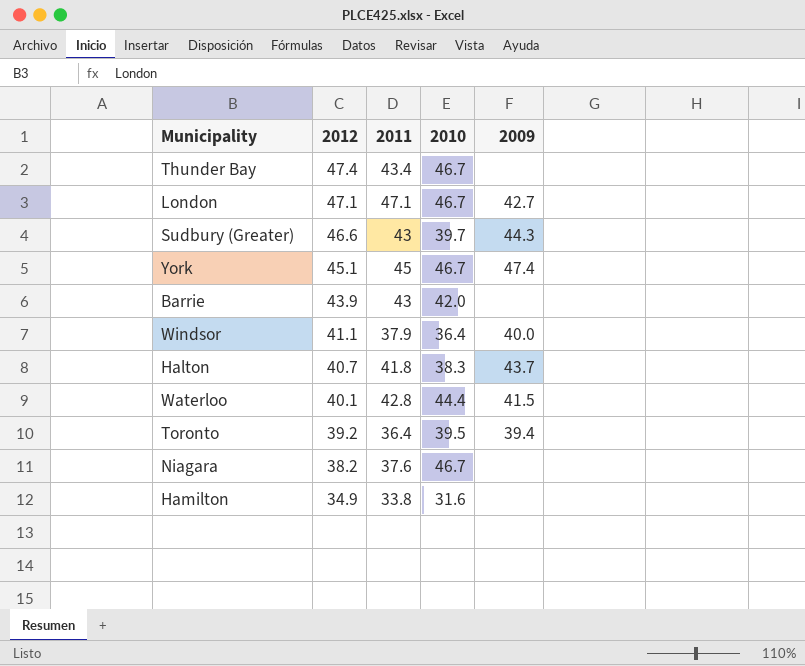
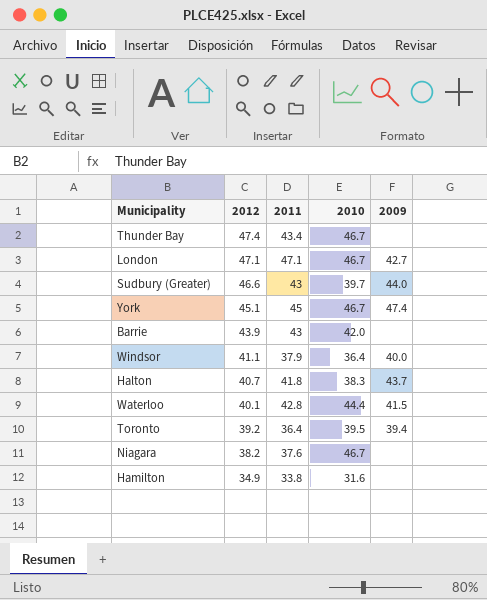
Sudbury (Greater) | 2009: 44.3 -> 44.0

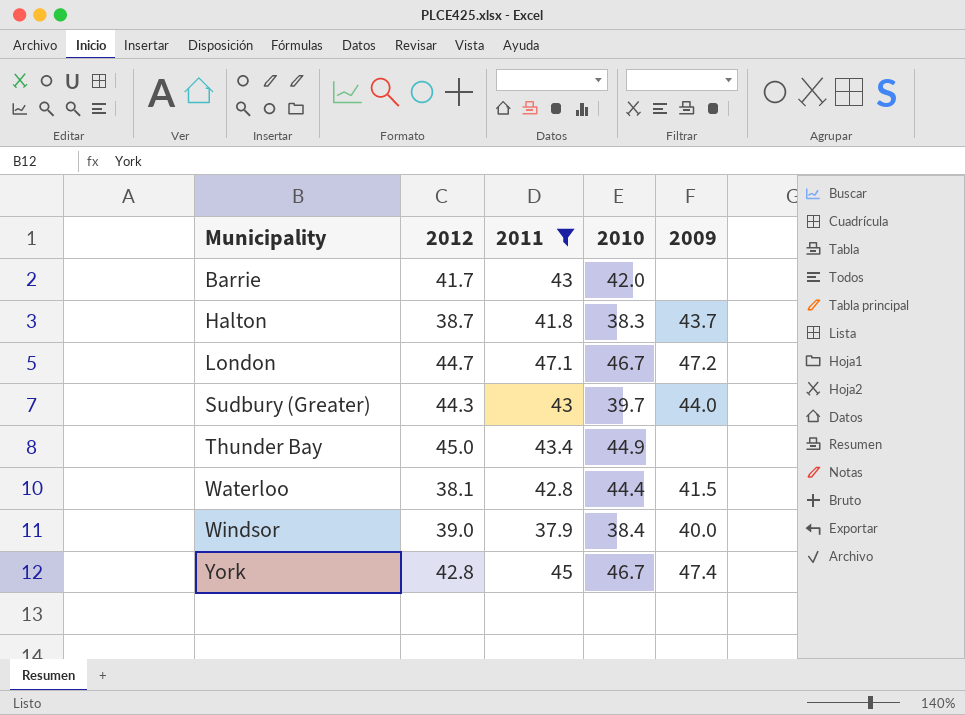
filter: none -> 2011 >= 37.9
row order: 2012 descending -> Municipality ascending
Barrie | 2012: 43.9 -> 41.7
Halton | 2012: 40.7 -> 38.7
London | 2012: 47.1 -> 44.7
London | 2009: 42.7 -> 47.2
Sudbury (Greater) | 2012: 46.6 -> 44.3
Thunder Bay | 2012: 47.4 -> 45.0
Thunder Bay | 2010: 46.7 -> 44.9
Waterloo | 2012: 40.1 -> 38.1
Windsor | 2012: 41.1 -> 39.0
Windsor | 2010: 36.4 -> 38.4
York | 2012: 45.1 -> 42.8

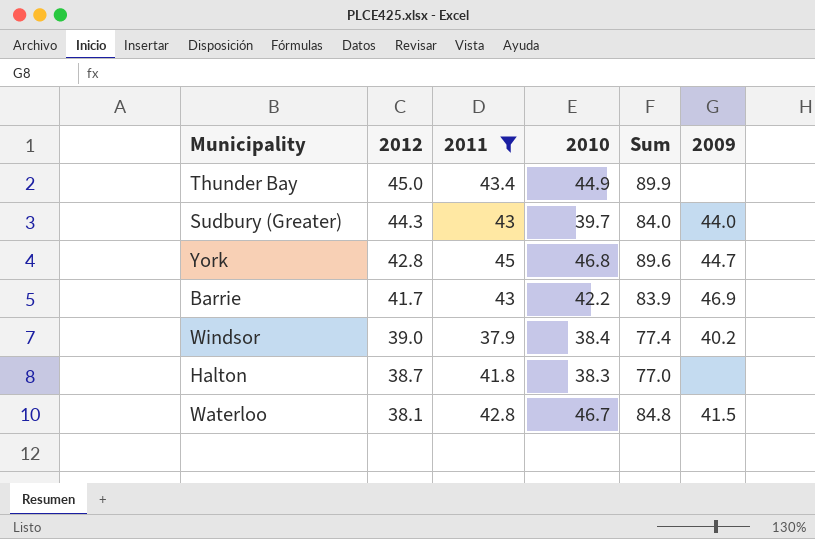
row order: Municipality ascending -> 2012 descending
column Sum | formula: none -> [2012] + [2010]
row London: 44.7 | 47.1 | 46.7 | 47.2 -> none
York | 2010: 46.7 -> 46.8
York | 2009: 47.4 -> 44.7
Barrie | 2010: 42.0 -> 42.2
Barrie | 2009: none -> 46.9
Windsor | 2009: 40.0 -> 40.2
Halton | 2009: 43.7 -> none
Waterloo | 2010: 44.4 -> 46.7

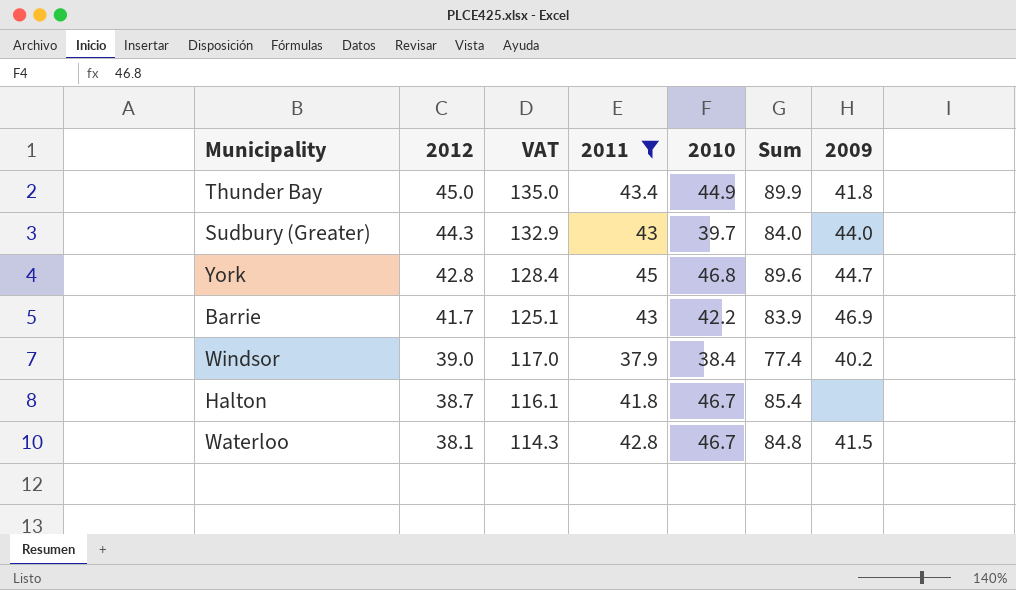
column VAT | formula: none -> [2012] * 3
Thunder Bay | 2009: none -> 41.8
Halton | 2010: 38.3 -> 46.7
Halton | Sum: 77.0 -> 85.4

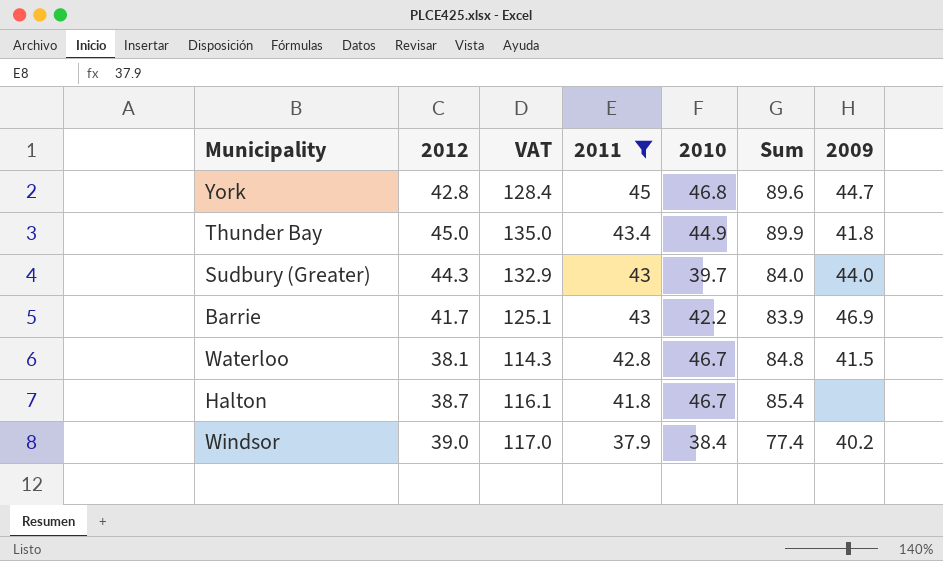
row order: 2012 descending -> 2011 descending

